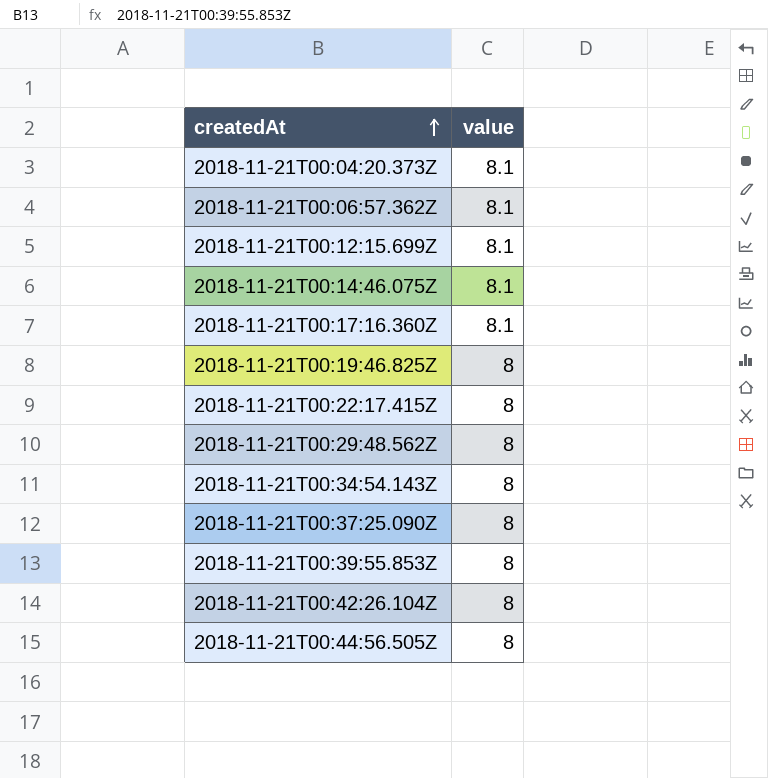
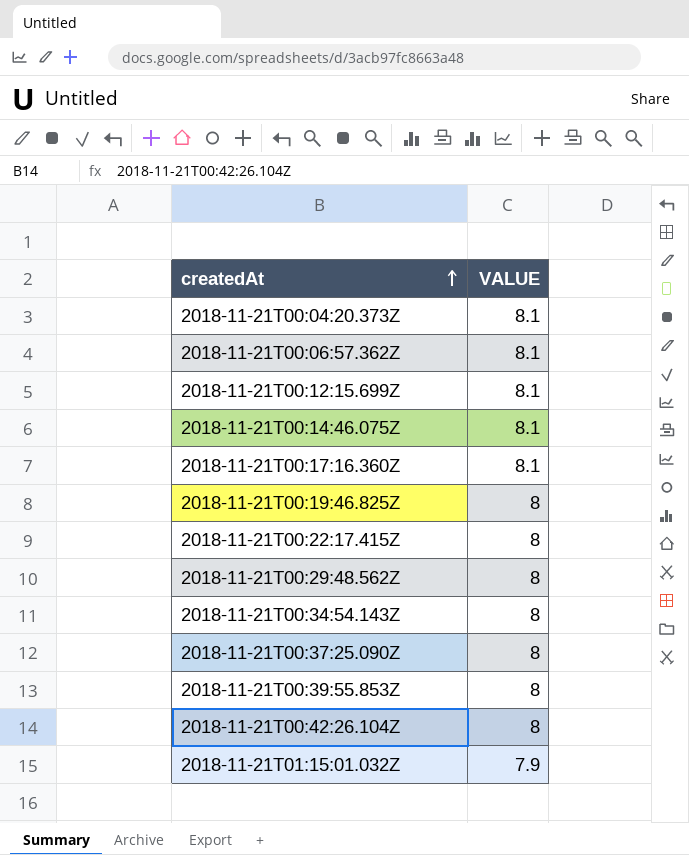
column name: value -> VALUE
row 2018-11-21T00:44:56.505Z: 8 -> none
row 2018-11-21T01:15:01.032Z: none -> 7.9

